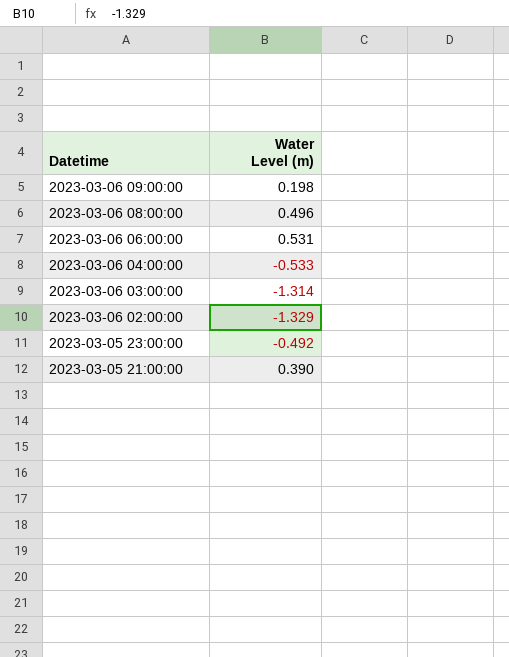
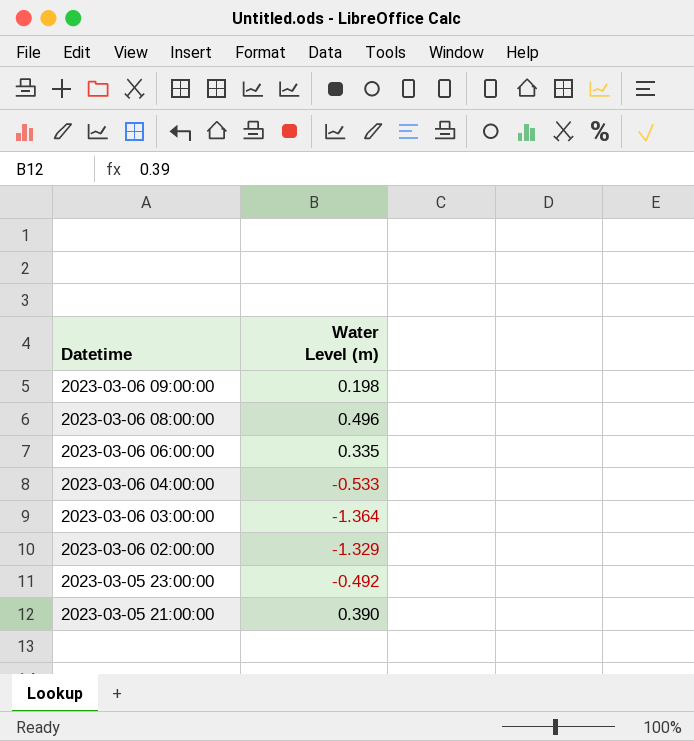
2023-03-06 06:00:00 | Water Level (m): 0.531 -> 0.335
2023-03-06 03:00:00 | Water Level (m): -1.314 -> -1.364

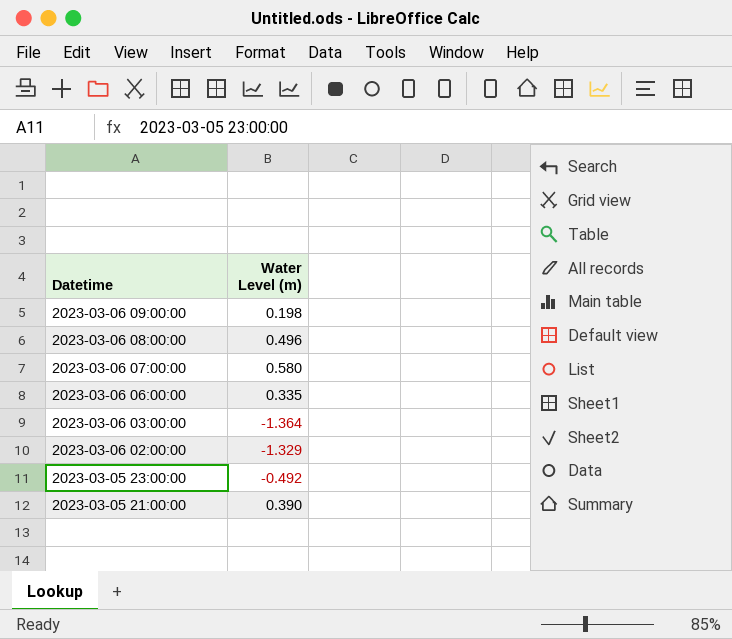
row 2023-03-06 04:00:00: -0.533 -> none
row 2023-03-06 07:00:00: none -> 0.580

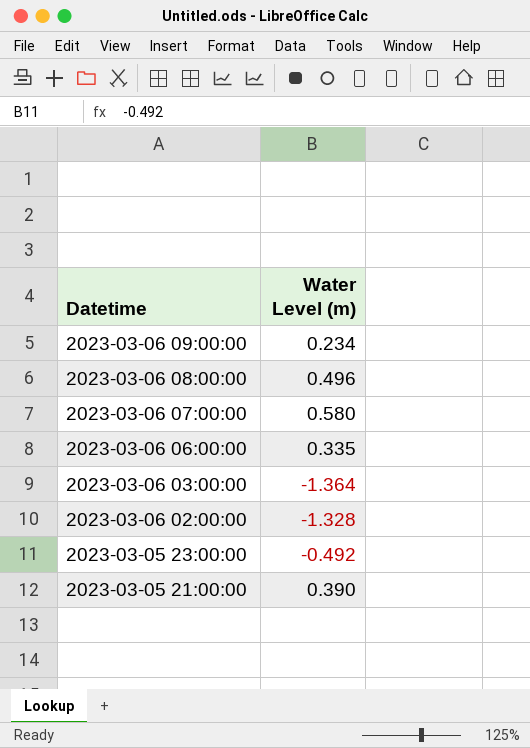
2023-03-06 09:00:00 | Water Level (m): 0.198 -> 0.234
2023-03-06 02:00:00 | Water Level (m): -1.329 -> -1.328

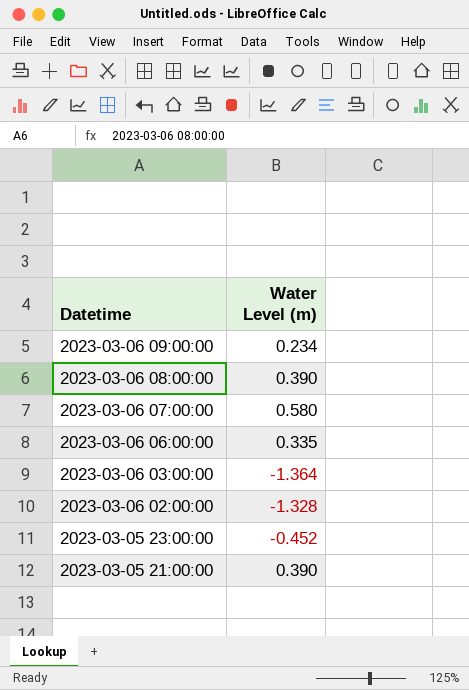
2023-03-06 08:00:00 | Water Level (m): 0.496 -> 0.390
2023-03-05 23:00:00 | Water Level (m): -0.492 -> -0.452

